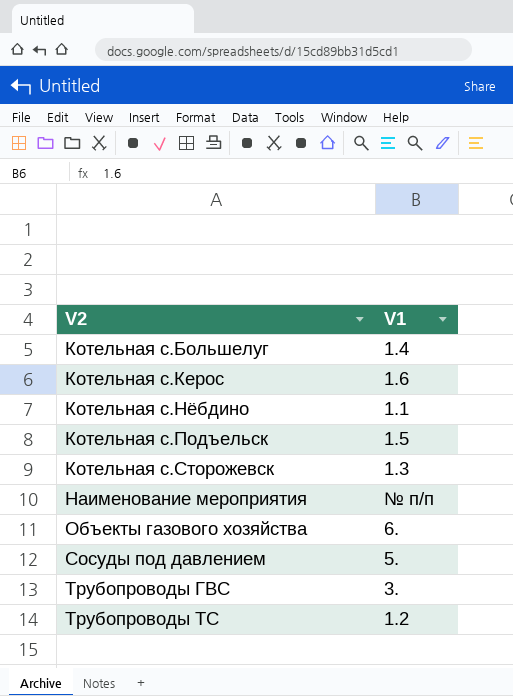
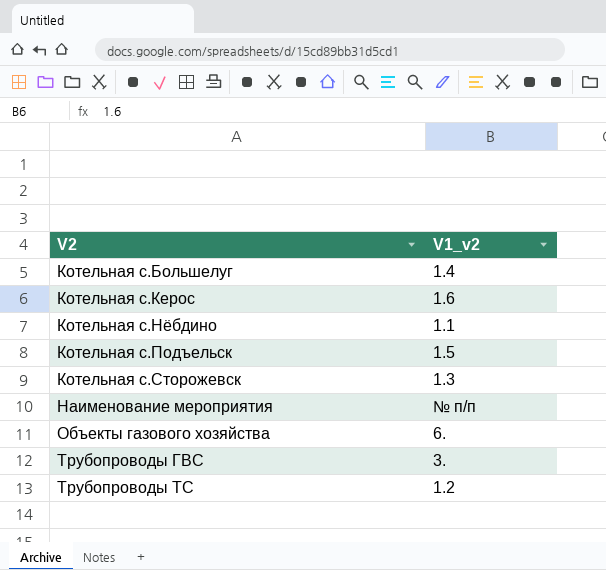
column name: V1 -> V1_v2
row Сосуды под давлением: 5. -> none

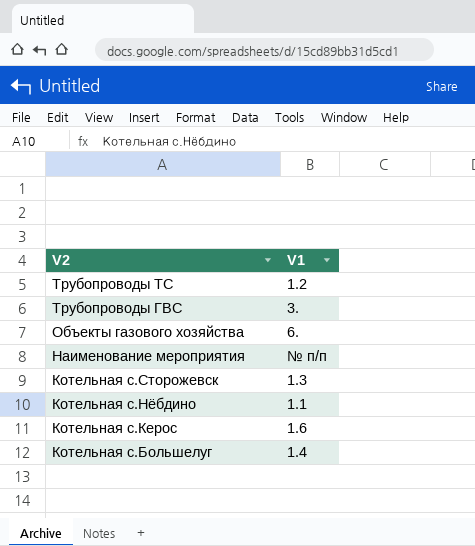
row order: V2 ascending -> V2 descending
column name: V1_v2 -> V1
row Котельная с.Подъельск: 1.5 -> none

